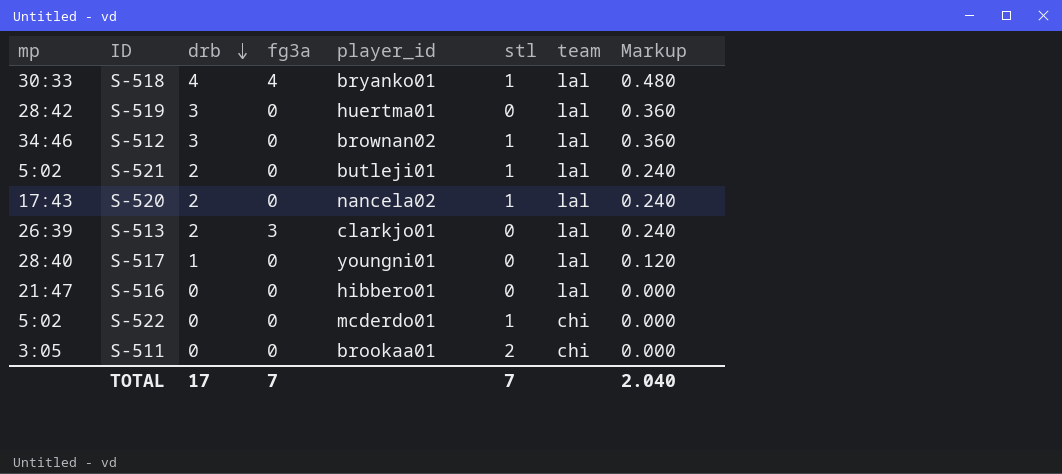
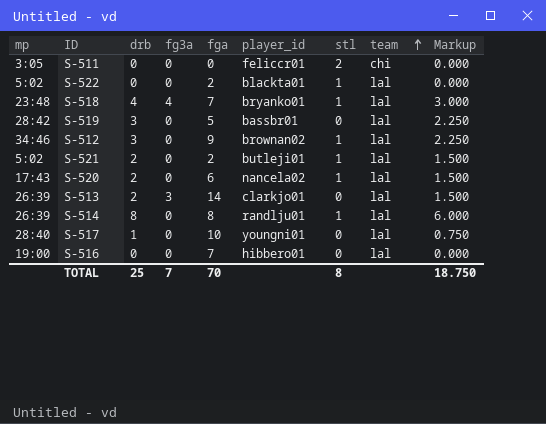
row order: drb descending -> team ascending
column fga | position: none -> 5
column Markup | formula: [drb] * 0.12 -> [drb] * 0.75
S-511 | player_id: brookaa01 -> feliccr01
S-522 | player_id: mcderdo01 -> blackta01
S-522 | team: chi -> lal
S-518 | mp: 30:33 -> 23:48
S-519 | player_id: huertma01 -> bassbr01
row S-514: none -> 26:39 | 8 | 0 | 8 | randlju01 | 1 | lal | 6.000
S-516 | mp: 21:47 -> 19:00
TOTAL | drb: 17 -> 25
TOTAL | stl: 7 -> 8
TOTAL | Markup: 2.040 -> 18.750

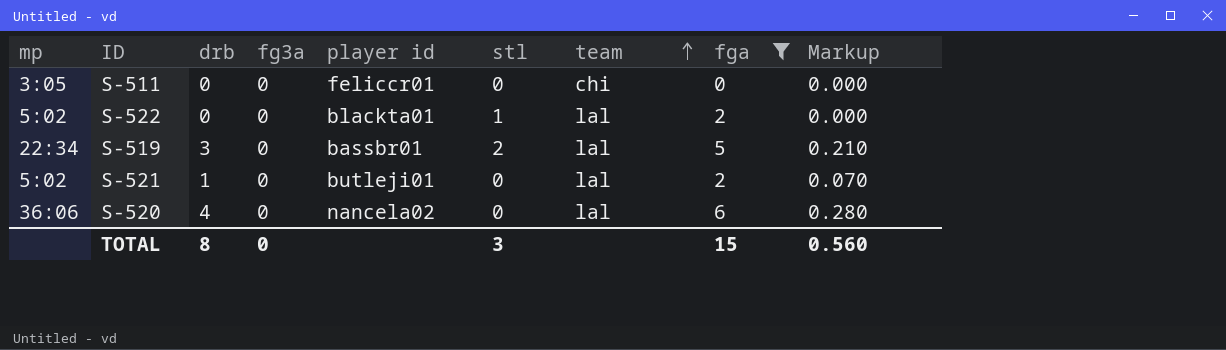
filter: none -> fga <= 6
column name: player_id -> player id
column fga | position: 5 -> 8
column Markup | formula: [drb] * 0.75 -> [drb] * 0.07
S-511 | stl: 2 -> 0
S-519 | mp: 28:42 -> 22:34
S-519 | stl: 0 -> 2
S-521 | drb: 2 -> 1
S-521 | stl: 1 -> 0
S-520 | mp: 17:43 -> 36:06
S-520 | drb: 2 -> 4
S-520 | stl: 1 -> 0
TOTAL | drb: 25 -> 8
TOTAL | fg3a: 7 -> 0
TOTAL | stl: 8 -> 3
TOTAL | fga: 70 -> 15
TOTAL | Markup: 18.750 -> 0.560

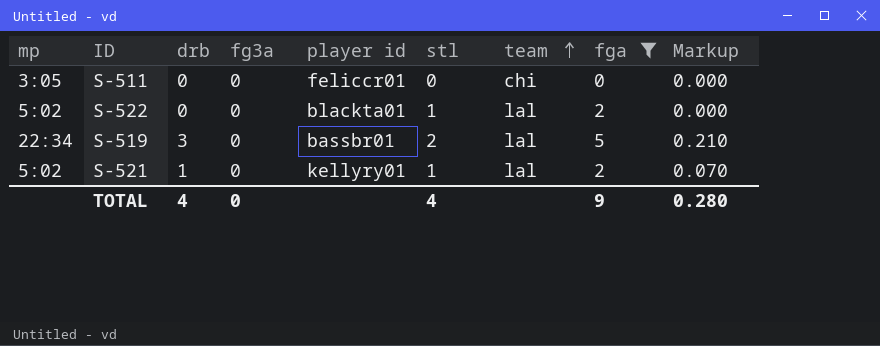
row S-520: 36:06 | 4 | 0 | nancela02 | 0 | lal | 6 | 0.280 -> none
S-521 | player id: butleji01 -> kellyry01
S-521 | stl: 0 -> 1
TOTAL | drb: 8 -> 4
TOTAL | stl: 3 -> 4
TOTAL | fga: 15 -> 9
TOTAL | Markup: 0.560 -> 0.280

